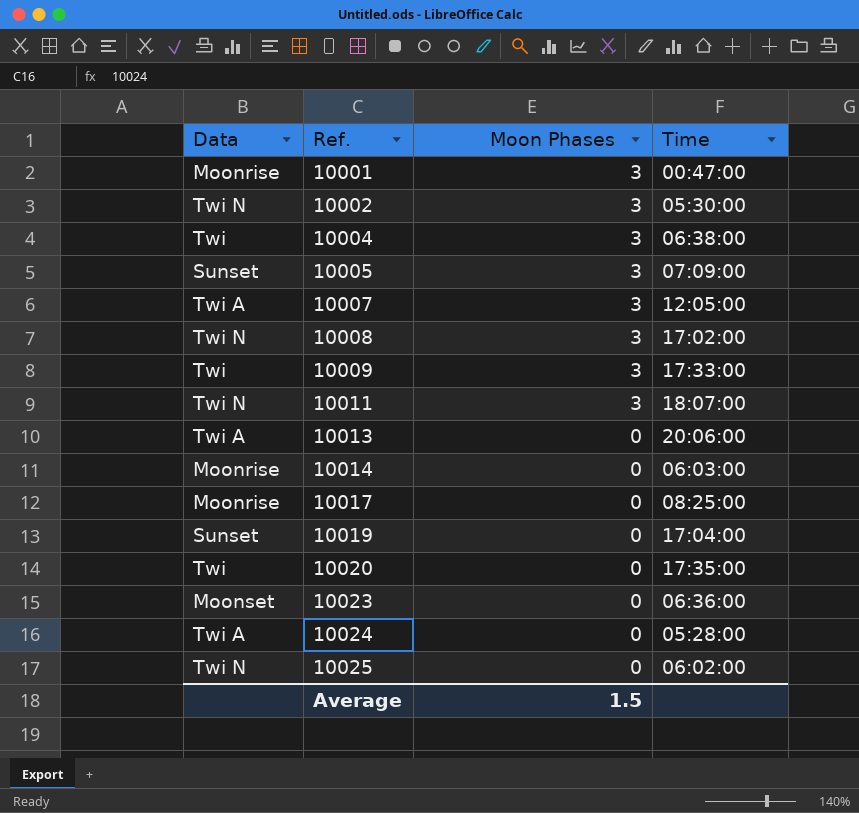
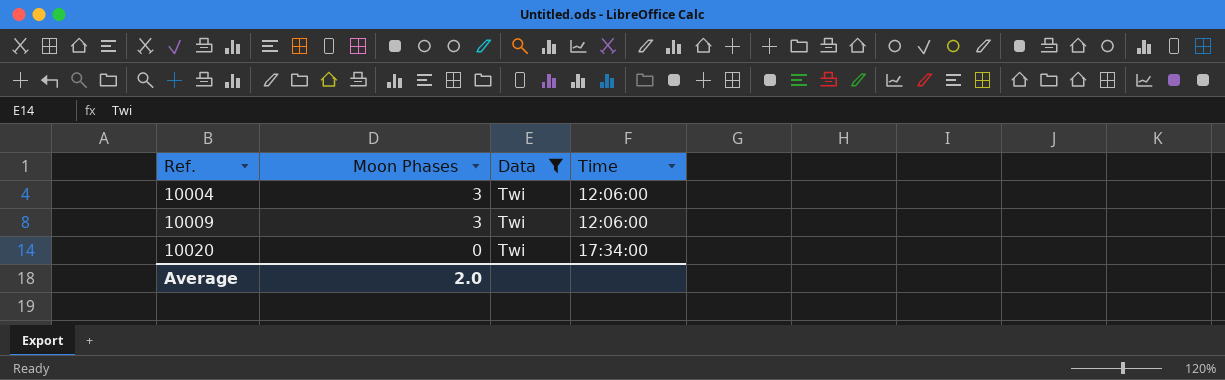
filter: none -> Data = Twi
column Data | position: 1 -> 3
10004 | Time: 06:38:00 -> 12:06:00
10009 | Time: 17:33:00 -> 12:06:00
10020 | Time: 17:35:00 -> 17:34:00
Average | Moon Phases: 1.5 -> 2.0

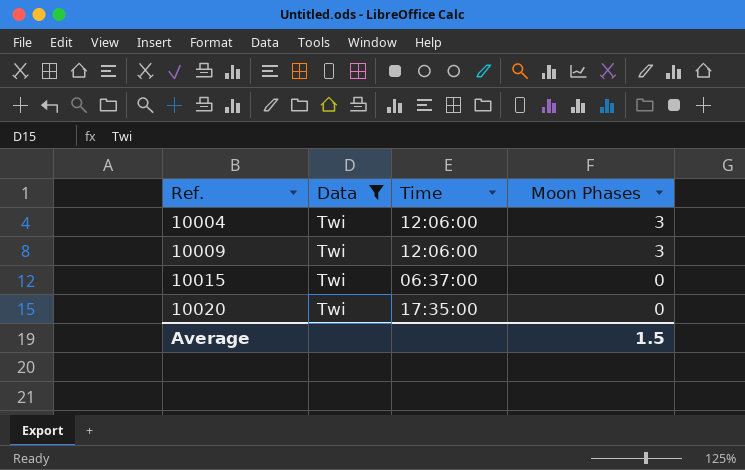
column Moon Phases | position: 2 -> 4
row 10015: none -> Twi | 06:37:00 | 0
10020 | Time: 17:34:00 -> 17:35:00
Average | Moon Phases: 2.0 -> 1.5

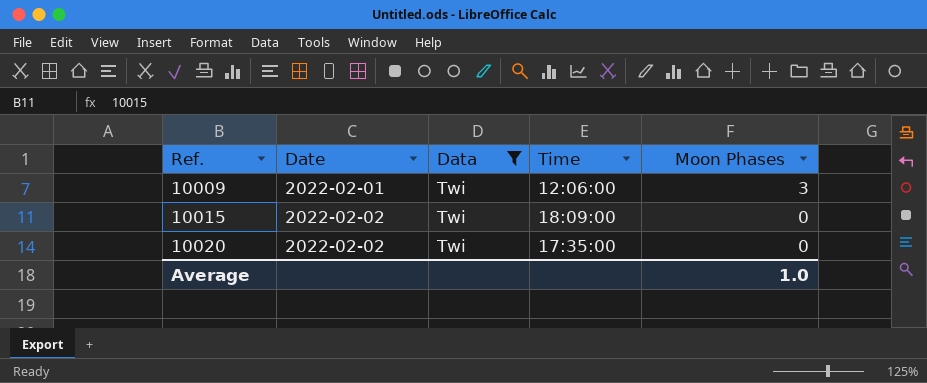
column Date | position: none -> 2
row 10004: Twi | 12:06:00 | 3 -> none
10015 | Time: 06:37:00 -> 18:09:00
Average | Moon Phases: 1.5 -> 1.0

